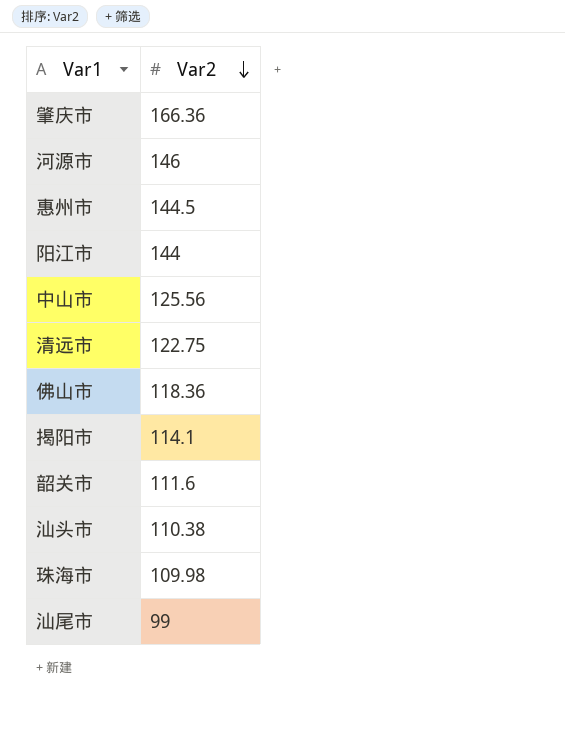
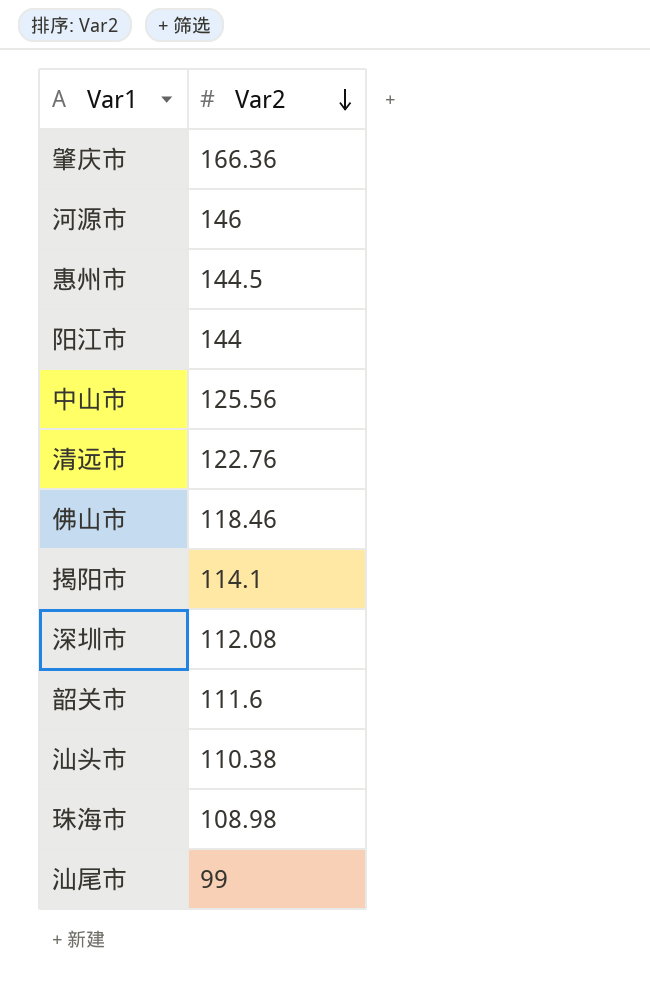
清远市 | Var2: 122.75 -> 122.76
佛山市 | Var2: 118.36 -> 118.46
row 深圳市: none -> 112.08
珠海市 | Var2: 109.98 -> 108.98

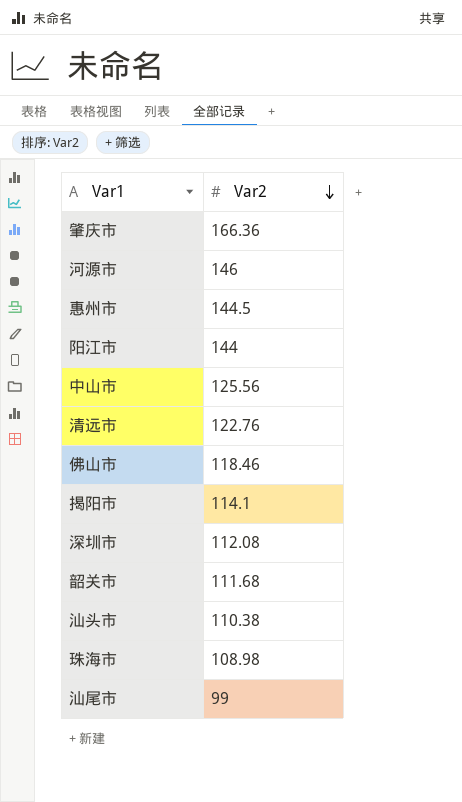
韶关市 | Var2: 111.6 -> 111.68

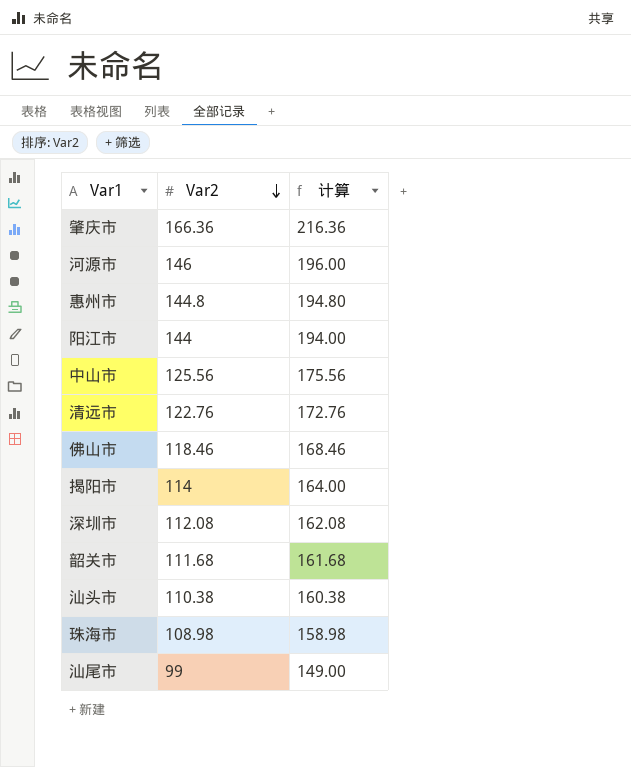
column 计算 | formula: none -> [Var2] + 50
惠州市 | Var2: 144.5 -> 144.8
揭阳市 | Var2: 114.1 -> 114

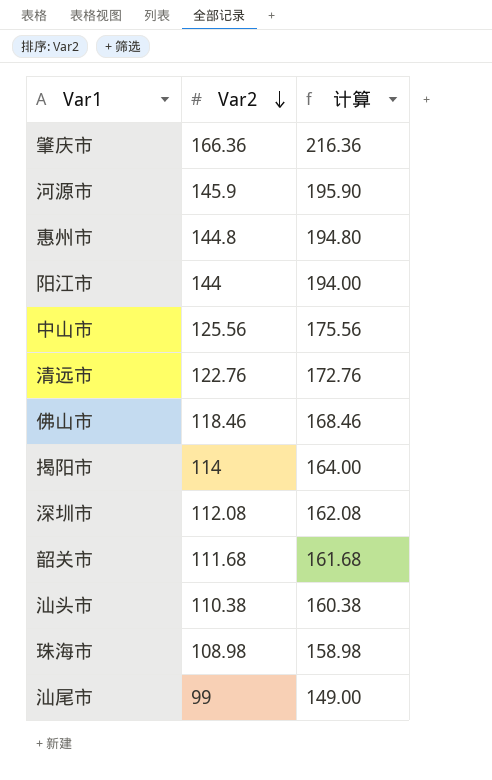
河源市 | Var2: 146 -> 145.9
河源市 | 计算: 196.00 -> 195.90

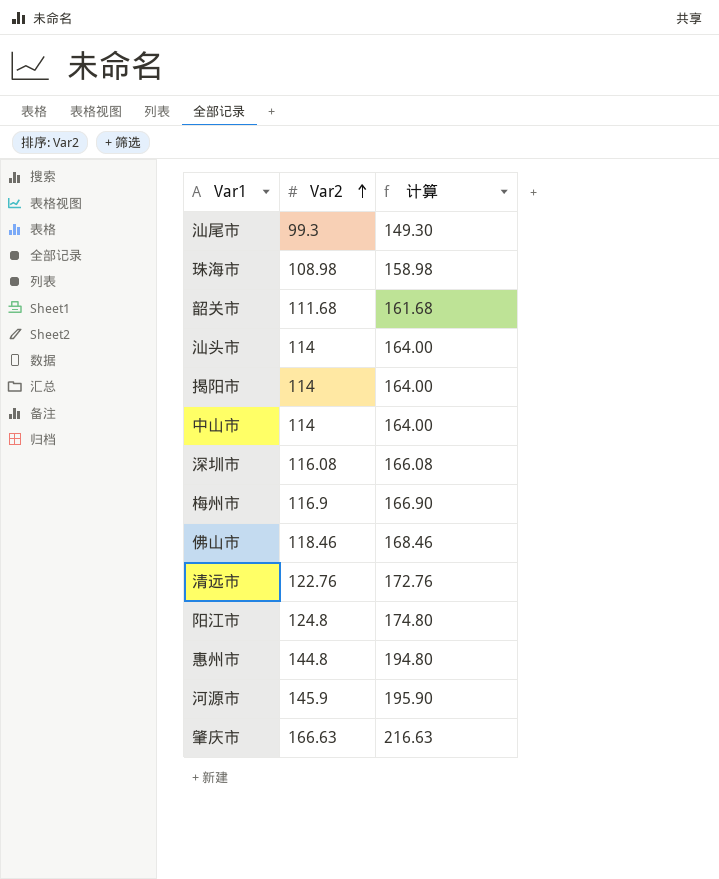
row order: Var2 descending -> Var2 ascending
汕尾市 | Var2: 99 -> 99.3
汕尾市 | 计算: 149.00 -> 149.30
汕头市 | Var2: 110.38 -> 114
汕头市 | 计算: 160.38 -> 164.00
中山市 | Var2: 125.56 -> 114
中山市 | 计算: 175.56 -> 164.00
深圳市 | Var2: 112.08 -> 116.08
深圳市 | 计算: 162.08 -> 166.08
row 梅州市: none -> 116.9 | 166.90
阳江市 | Var2: 144 -> 124.8
阳江市 | 计算: 194.00 -> 174.80
肇庆市 | Var2: 166.36 -> 166.63
肇庆市 | 计算: 216.36 -> 216.63

